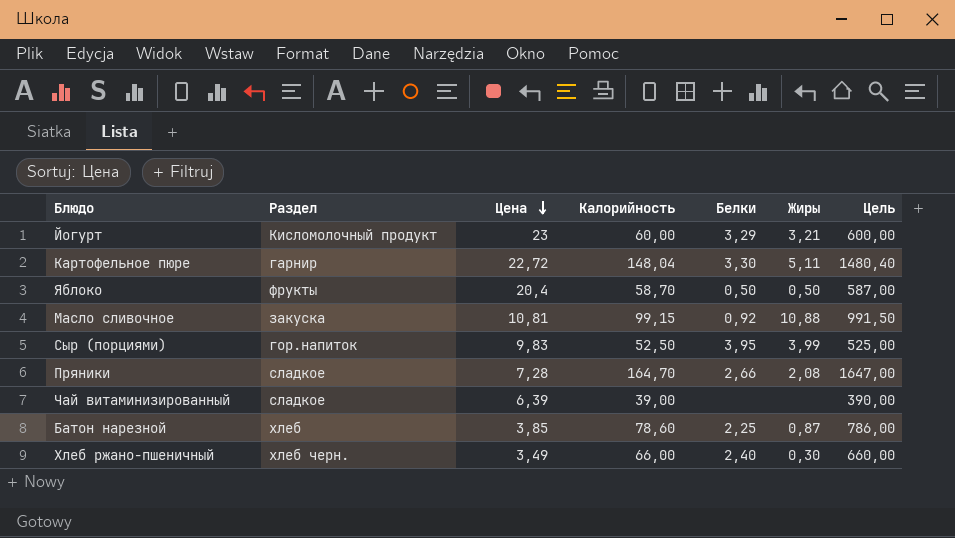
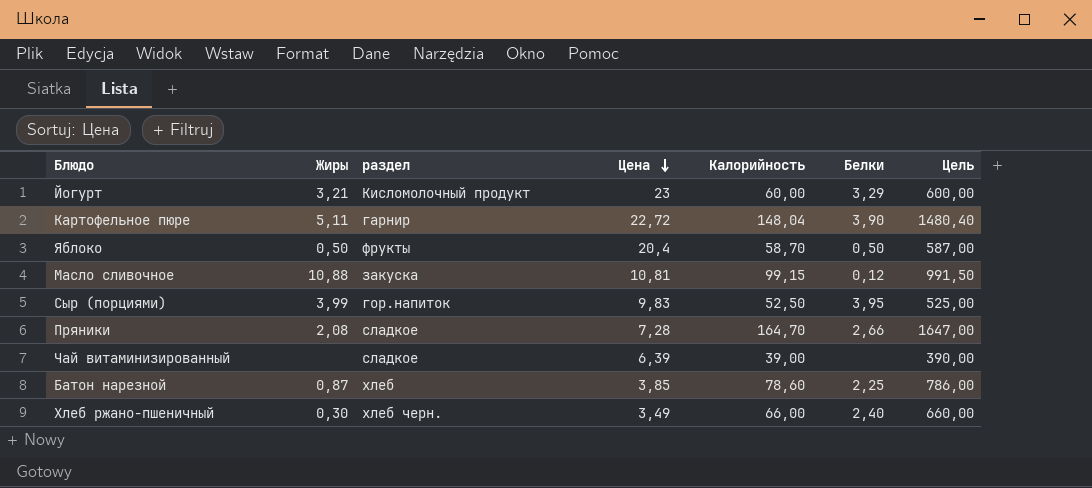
column Жиры | position: 6 -> 2
column name: Раздел -> раздел
Картофельное пюре | Белки: 3,30 -> 3,90
Масло сливочное | Белки: 0,92 -> 0,12

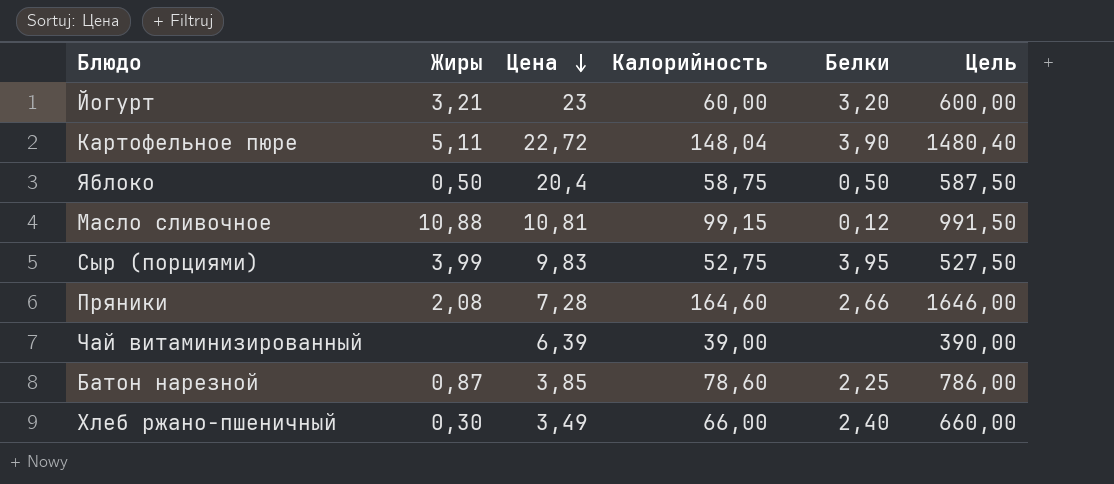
column раздел | position: 3 -> none
Йогурт | Белки: 3,29 -> 3,20
Яблоко | Калорийность: 58,70 -> 58,75
Яблоко | Цель: 587,00 -> 587,50
Сыр (порциями) | Калорийность: 52,50 -> 52,75
Сыр (порциями) | Цель: 525,00 -> 527,50
Пряники | Калорийность: 164,70 -> 164,60
Пряники | Цель: 1647,00 -> 1646,00

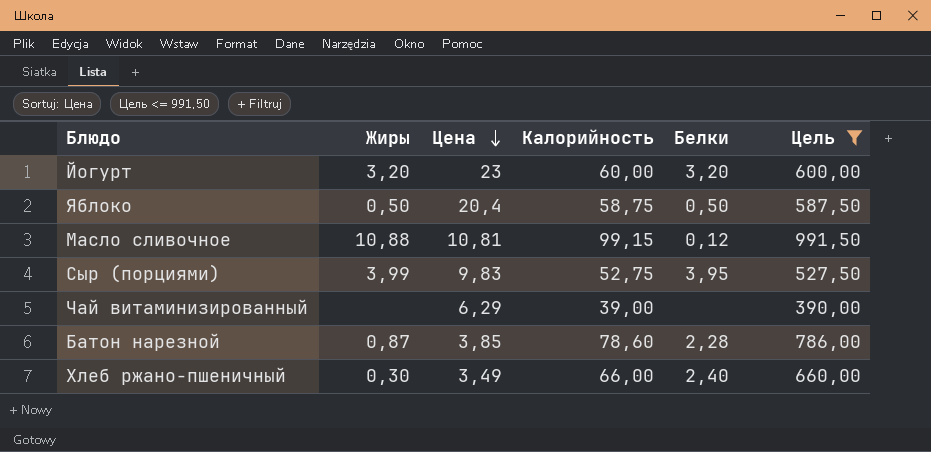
filter: none -> Цель <= 991,50
Йогурт | Жиры: 3,21 -> 3,20
Чай витаминизированный | Цена: 6,39 -> 6,29
Батон нарезной | Белки: 2,25 -> 2,28

